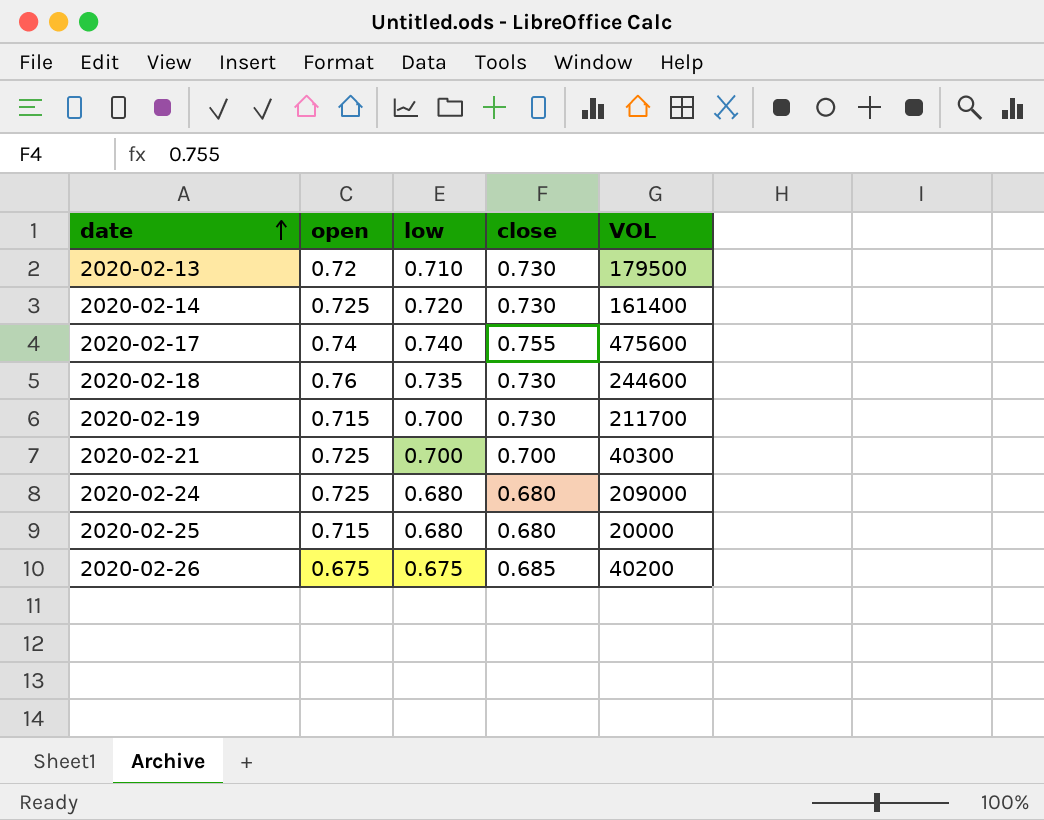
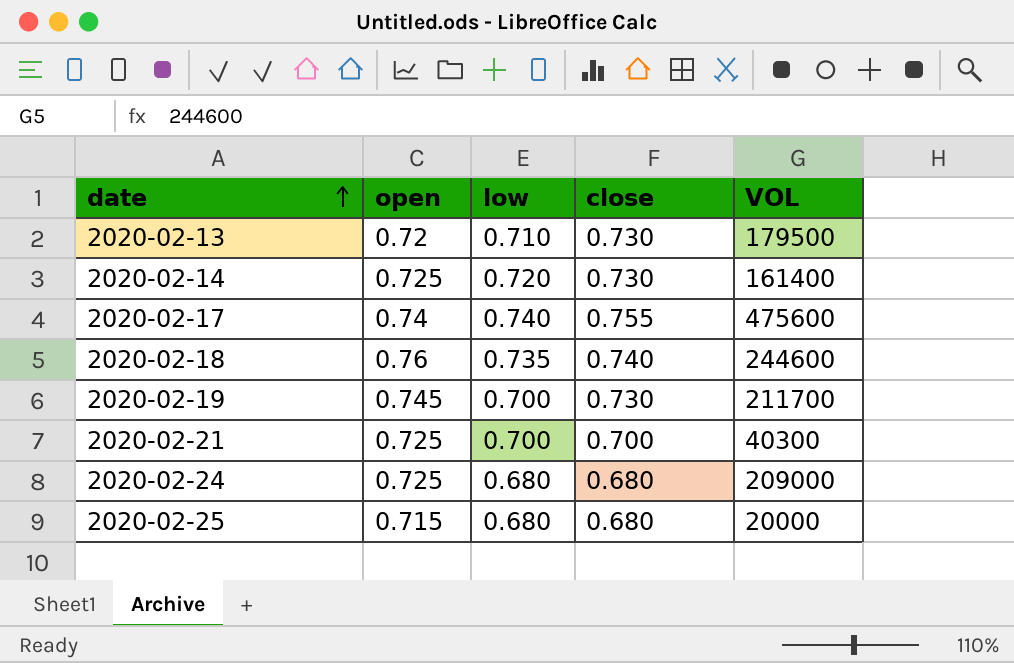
row 2020-02-26: 0.675 | 0.675 | 0.685 | 40200 -> none
2020-02-18 | close: 0.730 -> 0.740
2020-02-19 | open: 0.715 -> 0.745

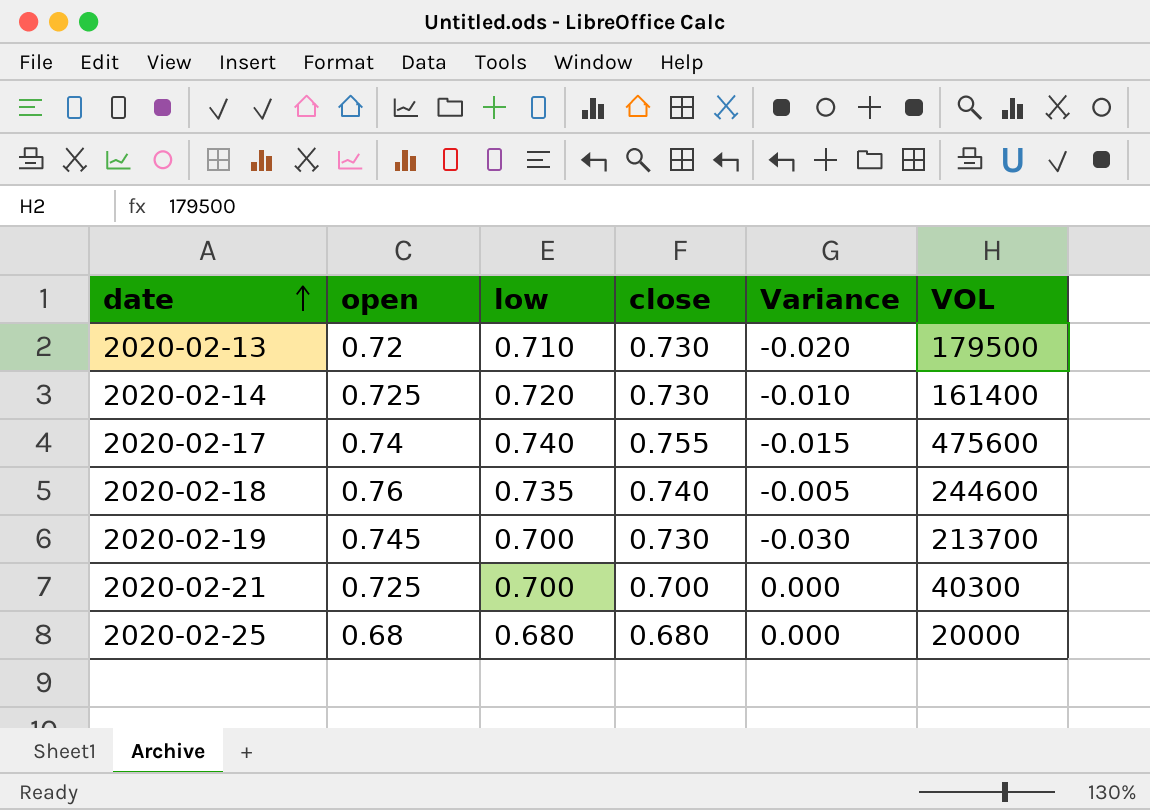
column Variance | formula: none -> [low] - [close]
row 2020-02-24: 0.725 | 0.680 | 0.680 | 209000 -> none
2020-02-19 | VOL: 211700 -> 213700
2020-02-25 | open: 0.715 -> 0.68

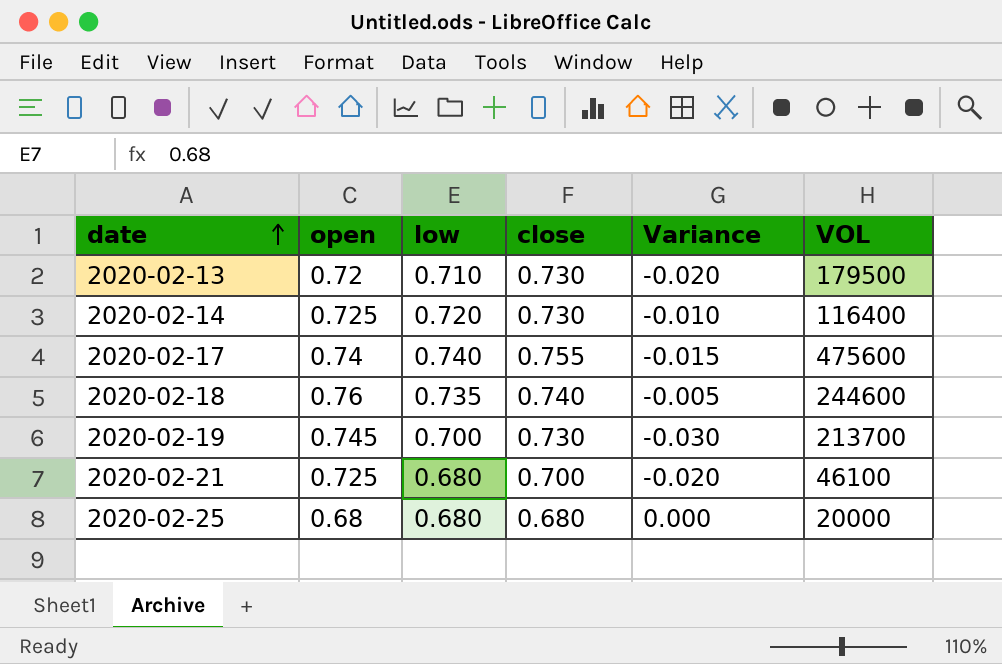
2020-02-14 | VOL: 161400 -> 116400
2020-02-21 | low: 0.700 -> 0.680
2020-02-21 | Variance: 0.000 -> -0.020
2020-02-21 | VOL: 40300 -> 46100

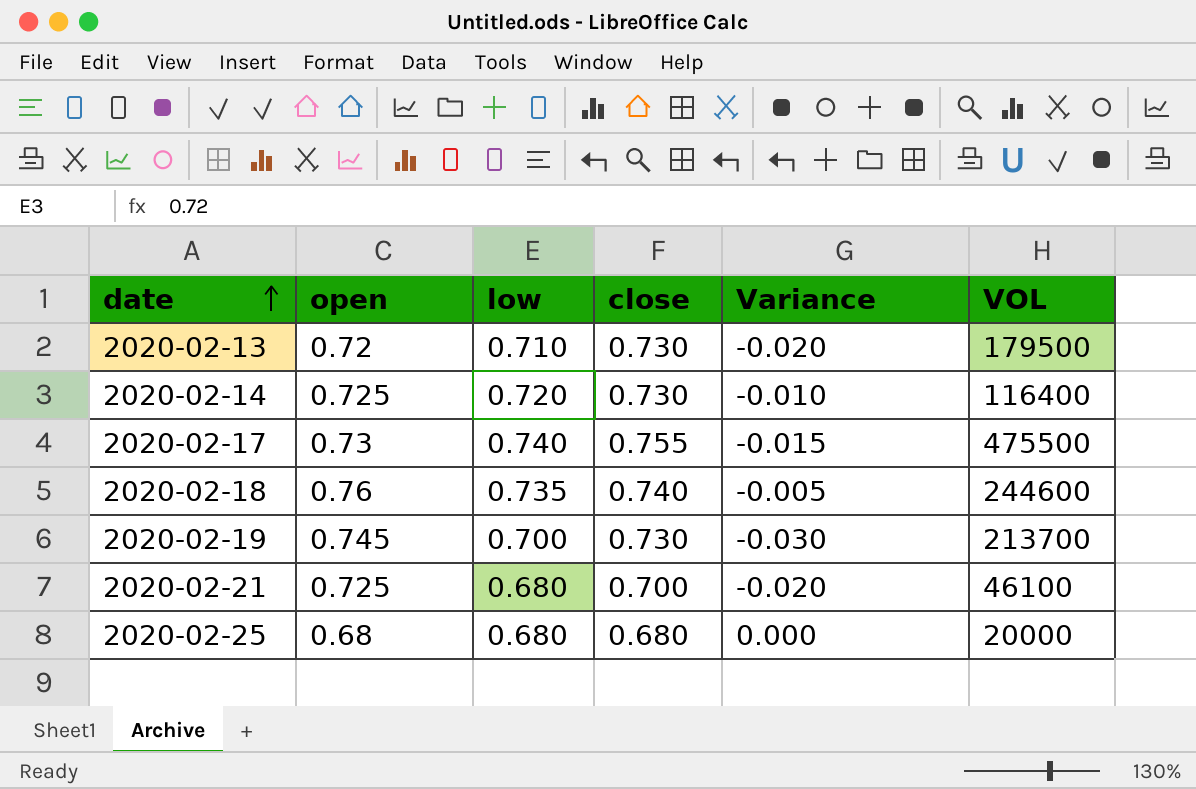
2020-02-17 | open: 0.74 -> 0.73
2020-02-17 | VOL: 475600 -> 475500

